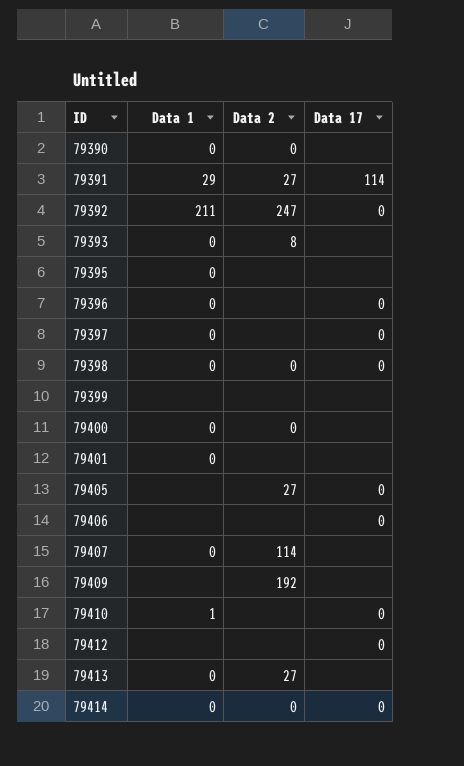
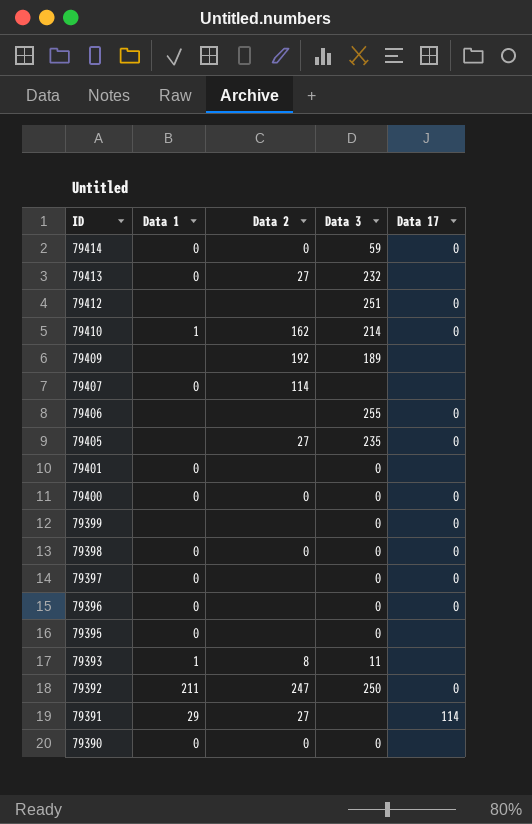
row order: ID ascending -> ID descending
column Data 3 | position: none -> 4
79410 | Data 2: none -> 162
79400 | Data 17: none -> 0
79399 | Data 17: none -> 0
79393 | Data 1: 0 -> 1

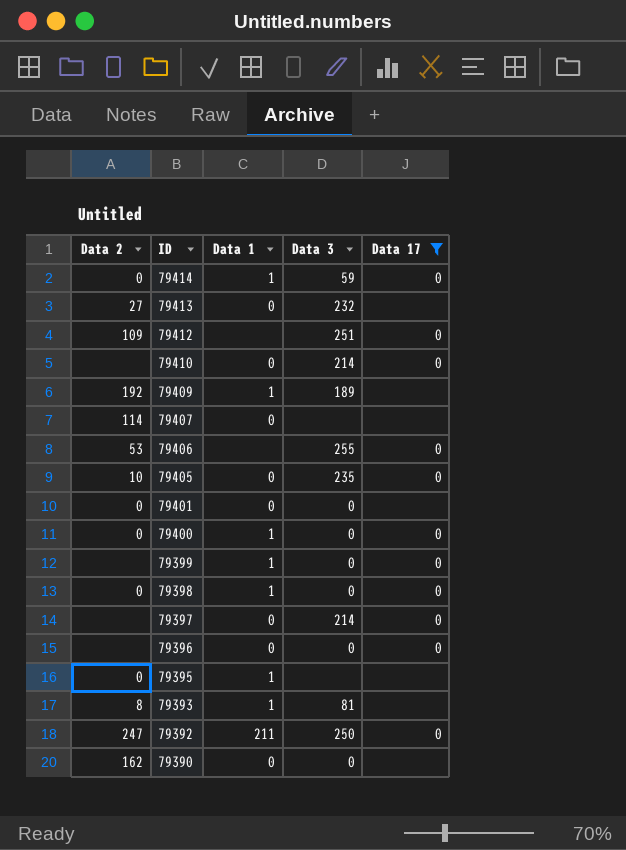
filter: none -> Data 17 != 114
column Data 2 | position: 3 -> 1
79414 | Data 1: 0 -> 1
79412 | Data 2: none -> 109
79410 | Data 2: 162 -> none
79410 | Data 1: 1 -> 0
79409 | Data 1: none -> 1
79406 | Data 2: none -> 53
79405 | Data 2: 27 -> 10
79405 | Data 1: none -> 0
79401 | Data 2: none -> 0
79400 | Data 1: 0 -> 1
79399 | Data 1: none -> 1
79398 | Data 1: 0 -> 1
79397 | Data 3: 0 -> 214
79395 | Data 2: none -> 0
79395 | Data 1: 0 -> 1
79395 | Data 3: 0 -> none
79393 | Data 3: 11 -> 81
79390 | Data 2: 0 -> 162

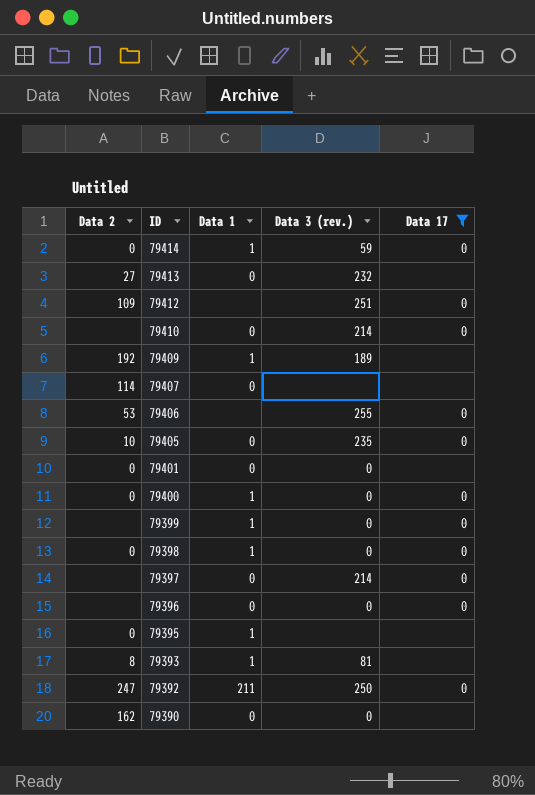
column name: Data 3 -> Data 3 (rev.)

